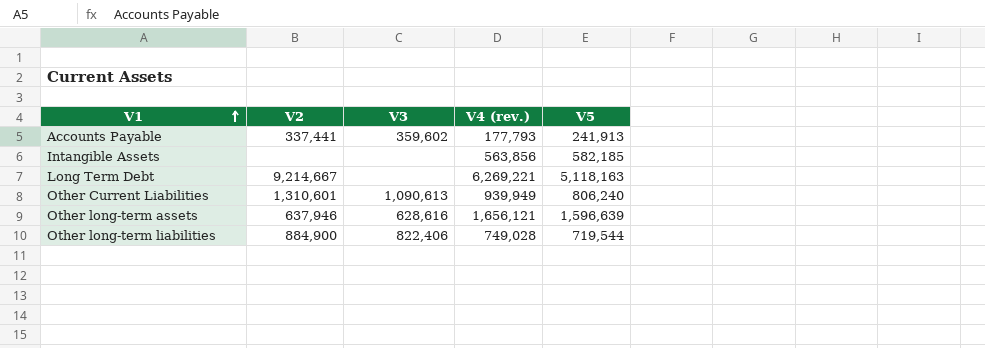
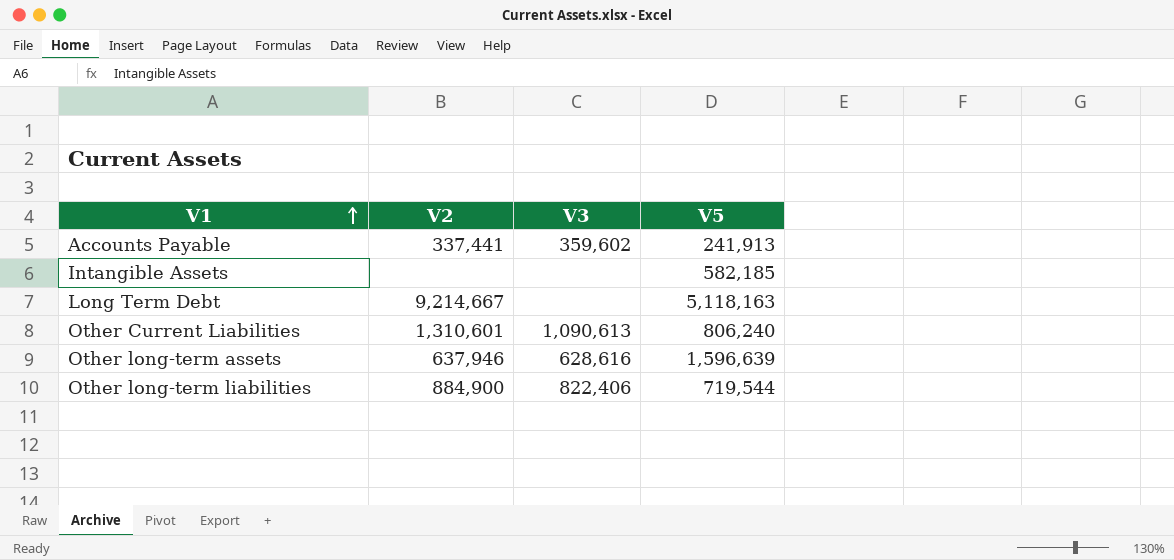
column V4 (rev.) | position: 4 -> none

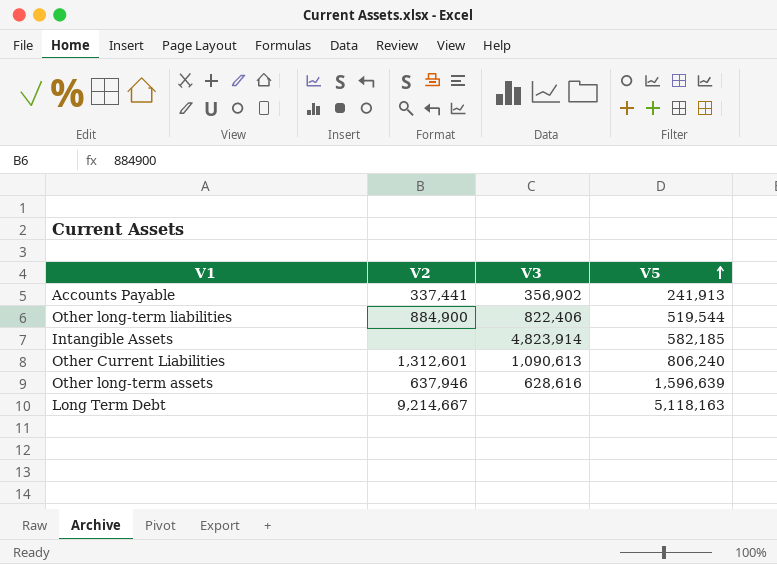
row order: V1 ascending -> V5 ascending
Accounts Payable | V3: 359,602 -> 356,902
Other long-term liabilities | V5: 719,544 -> 519,544
Intangible Assets | V3: none -> 4,823,914
Other Current Liabilities | V2: 1,310,601 -> 1,312,601

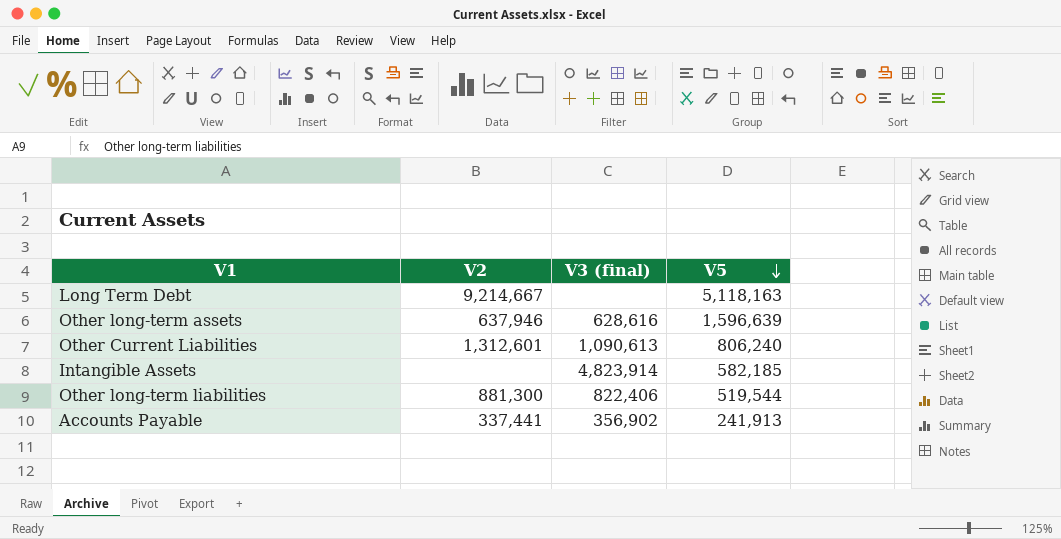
row order: V5 ascending -> V5 descending
column name: V3 -> V3 (final)
Other long-term liabilities | V2: 884,900 -> 881,300

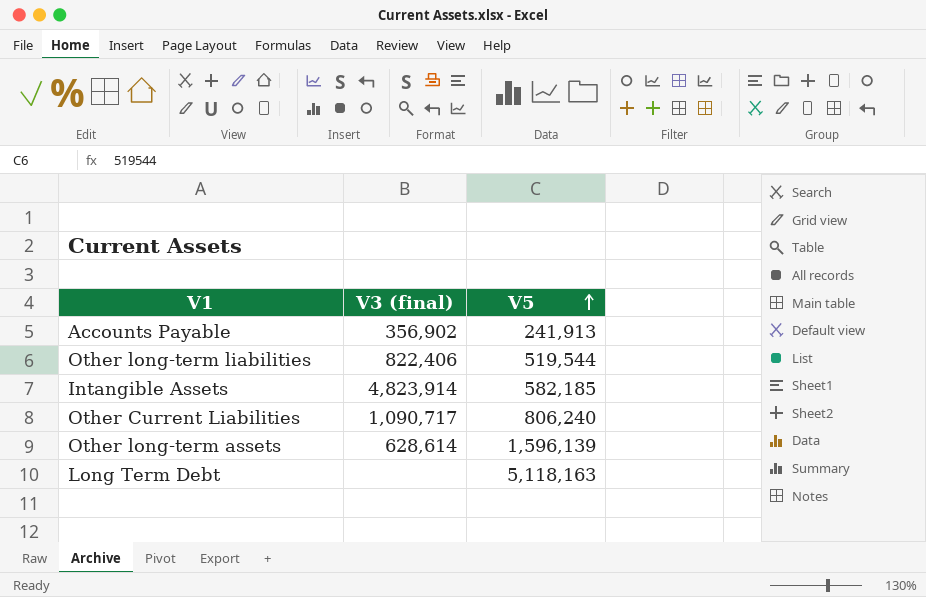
row order: V5 descending -> V5 ascending
column V2 | position: 2 -> none
Other Current Liabilities | V3 (final): 1,090,613 -> 1,090,717
Other long-term assets | V3 (final): 628,616 -> 628,614
Other long-term assets | V5: 1,596,639 -> 1,596,139

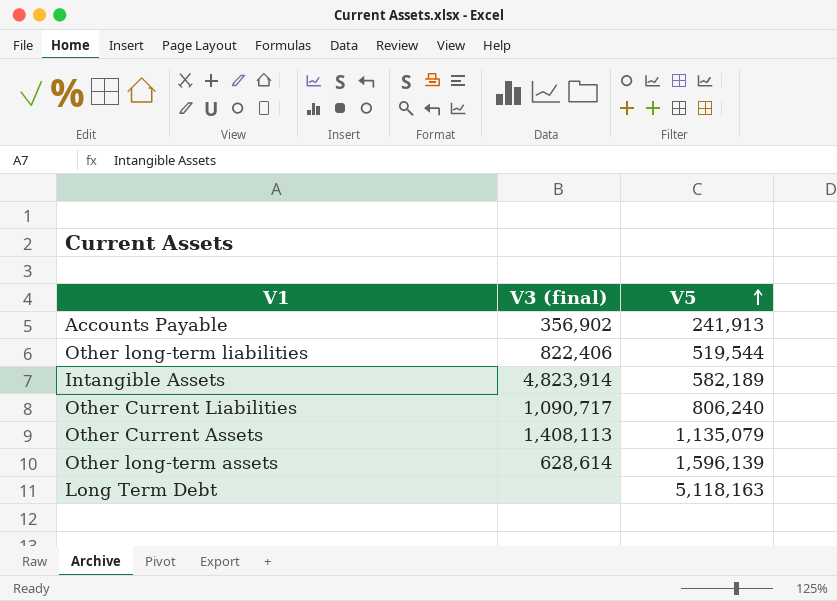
Intangible Assets | V5: 582,185 -> 582,189
row Other Current Assets: none -> 1,408,113 | 1,135,079

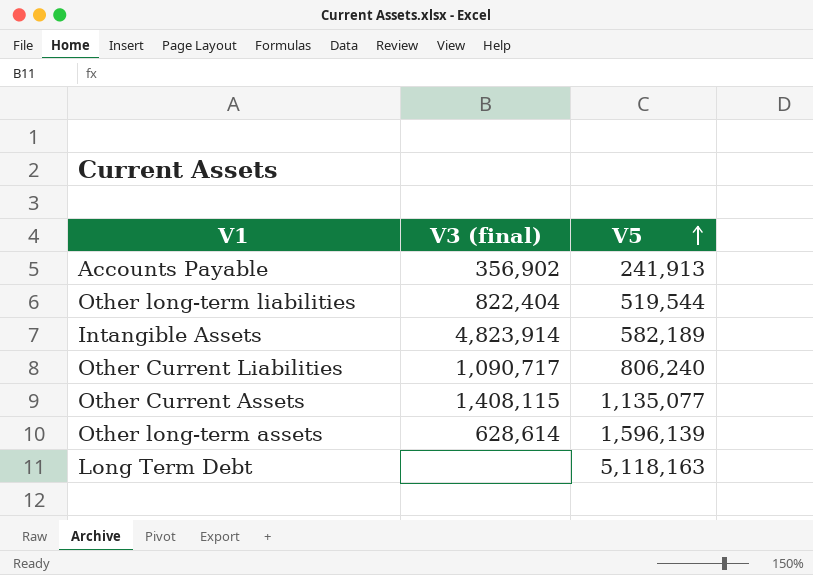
Other long-term liabilities | V3 (final): 822,406 -> 822,404
Other Current Assets | V3 (final): 1,408,113 -> 1,408,115
Other Current Assets | V5: 1,135,079 -> 1,135,077

